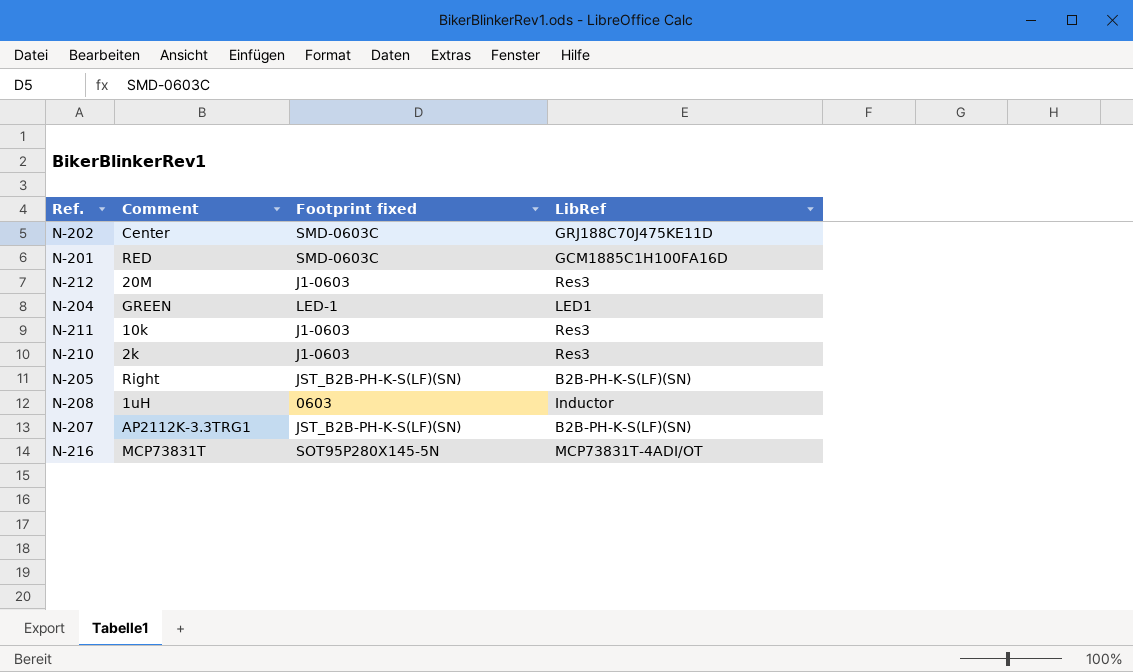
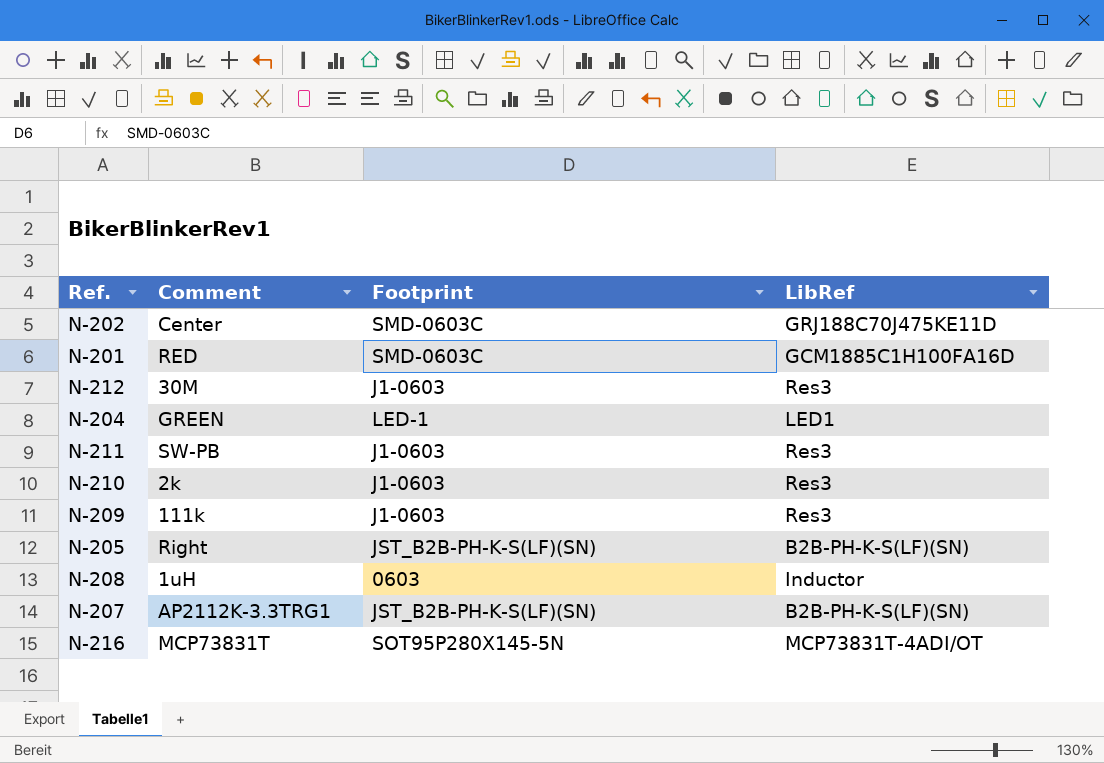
column name: Footprint fixed -> Footprint
N-212 | Comment: 20M -> 30M
N-211 | Comment: 10k -> SW-PB
row N-209: none -> 111k | J1-0603 | Res3

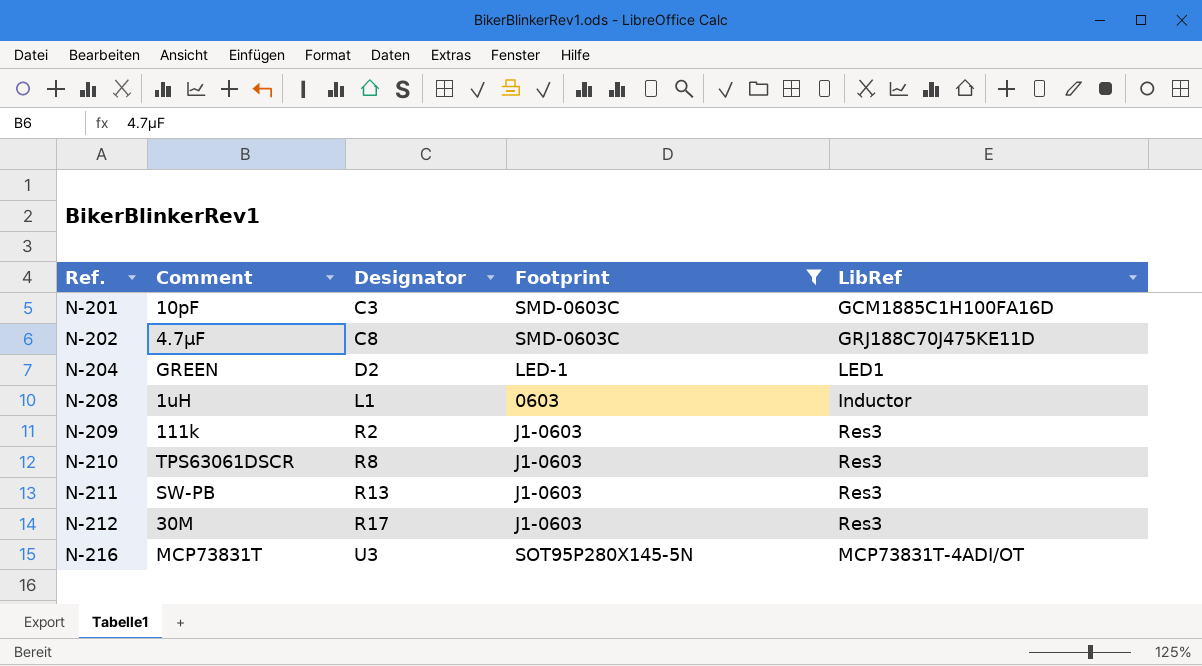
filter: none -> Footprint != JST_B2B-PH-K-S(LF)(SN)
row order: none -> Ref. ascending
column Designator | position: none -> 3
N-201 | Comment: RED -> 10pF
N-202 | Comment: Center -> 4.7µF
N-210 | Comment: 2k -> TPS63061DSCR

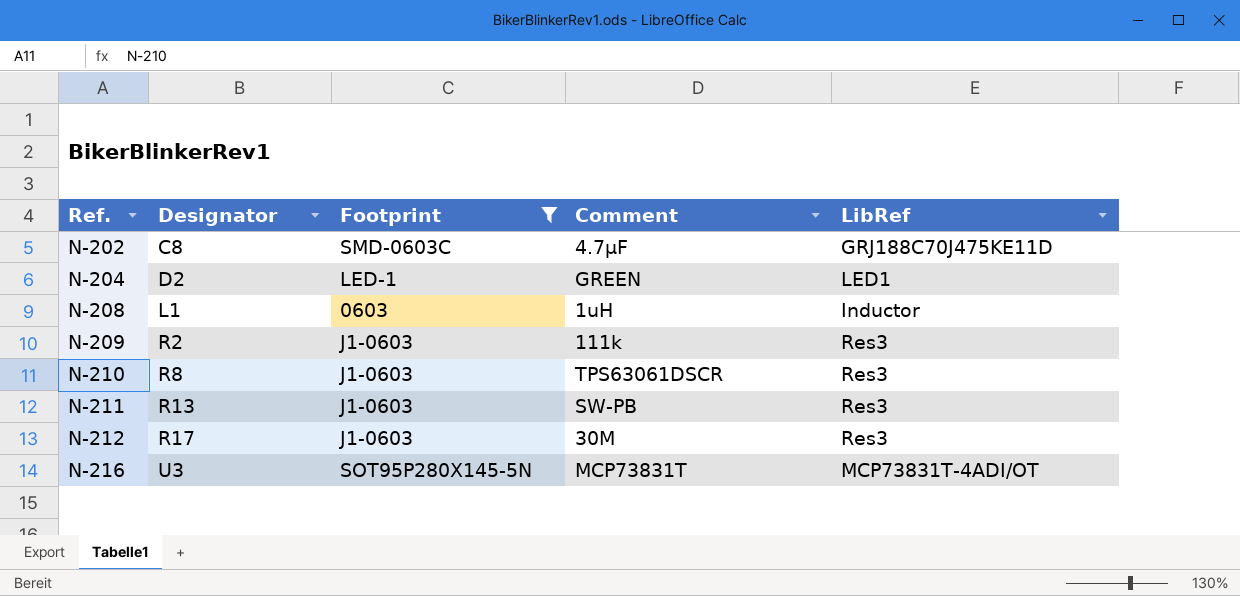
column Comment | position: 2 -> 4
row N-201: 10pF | C3 | SMD-0603C | GCM1885C1H100FA16D -> none

